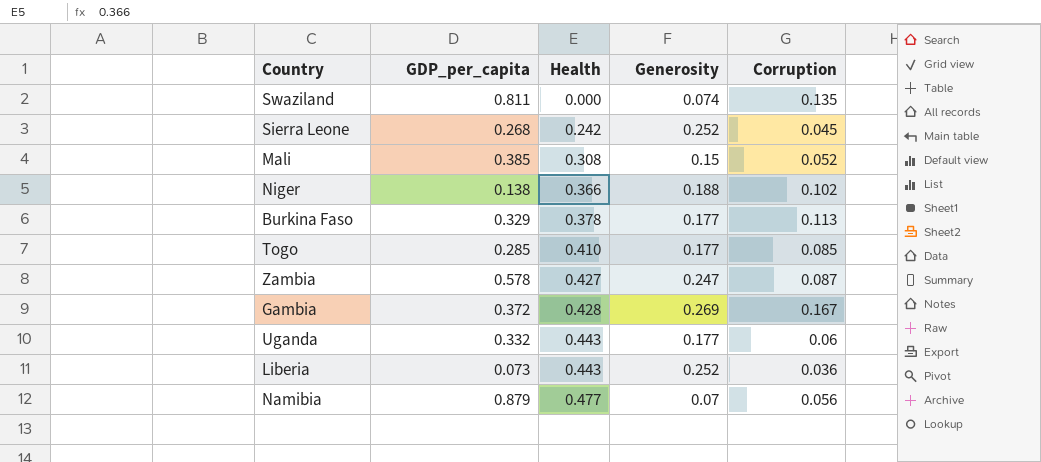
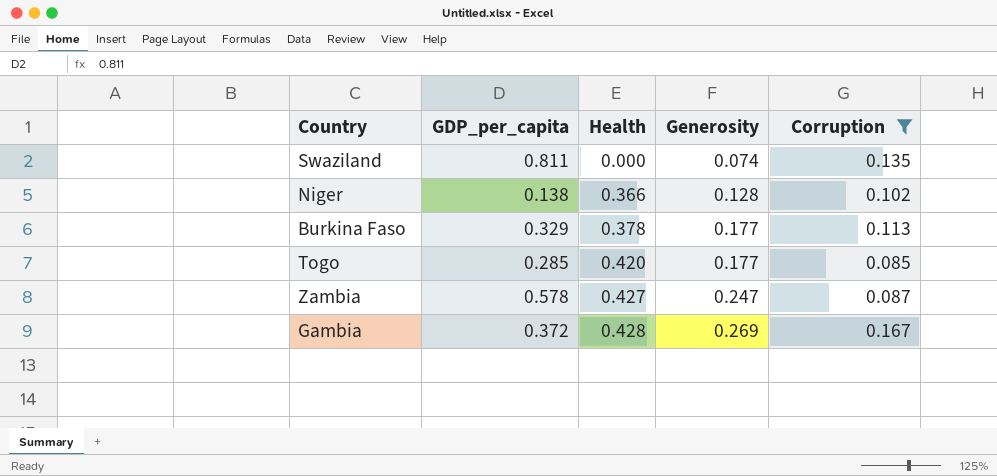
filter: none -> Corruption >= 0.085
Niger | Generosity: 0.188 -> 0.128
Togo | Health: 0.410 -> 0.420

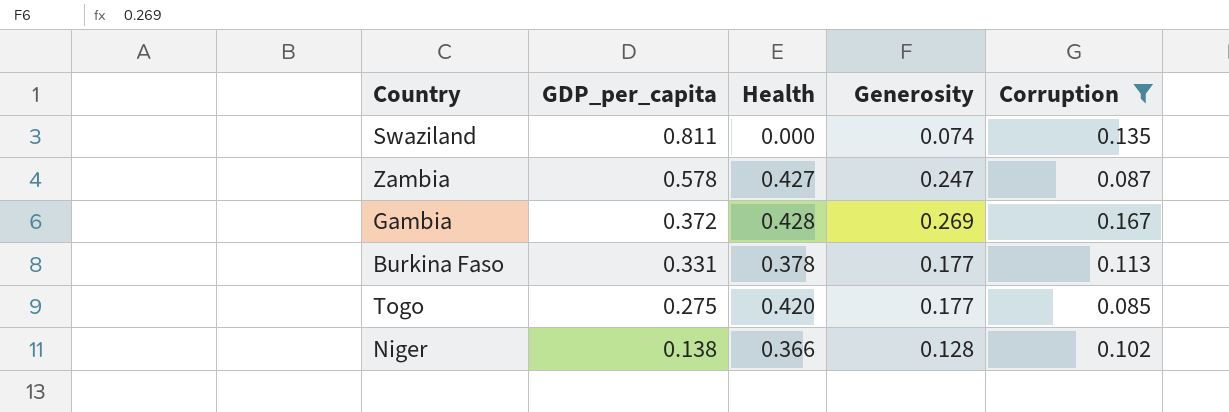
row order: Health ascending -> GDP_per_capita descending
Burkina Faso | GDP_per_capita: 0.329 -> 0.331
Togo | GDP_per_capita: 0.285 -> 0.275

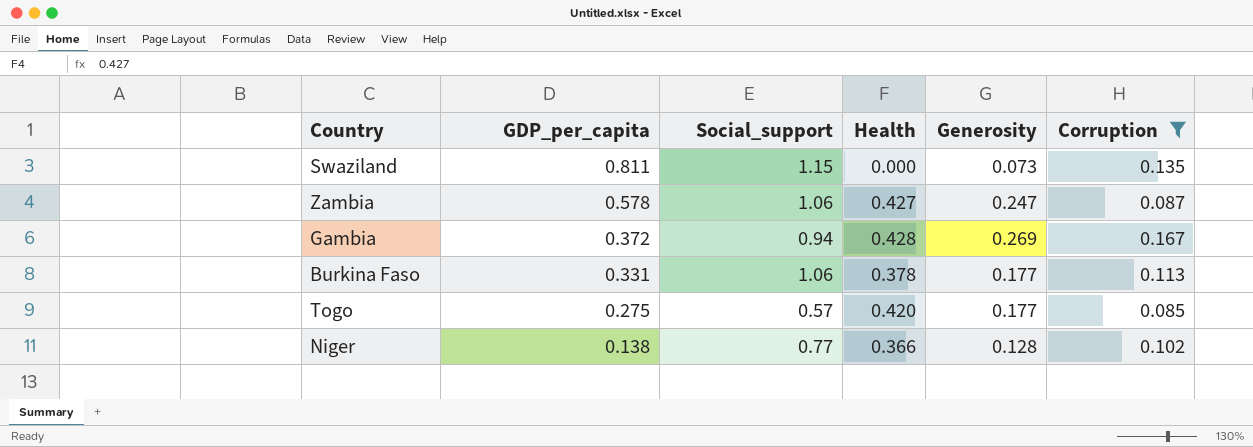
column Social_support | position: none -> 3
Swaziland | Generosity: 0.074 -> 0.073

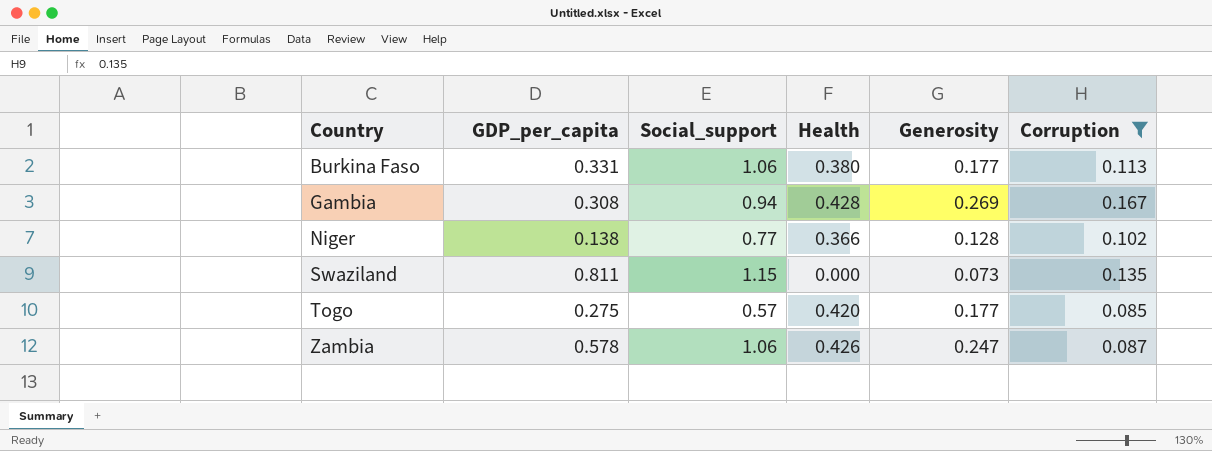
row order: GDP_per_capita descending -> Country ascending
Burkina Faso | Health: 0.378 -> 0.380
Gambia | GDP_per_capita: 0.372 -> 0.308
Zambia | Health: 0.427 -> 0.426

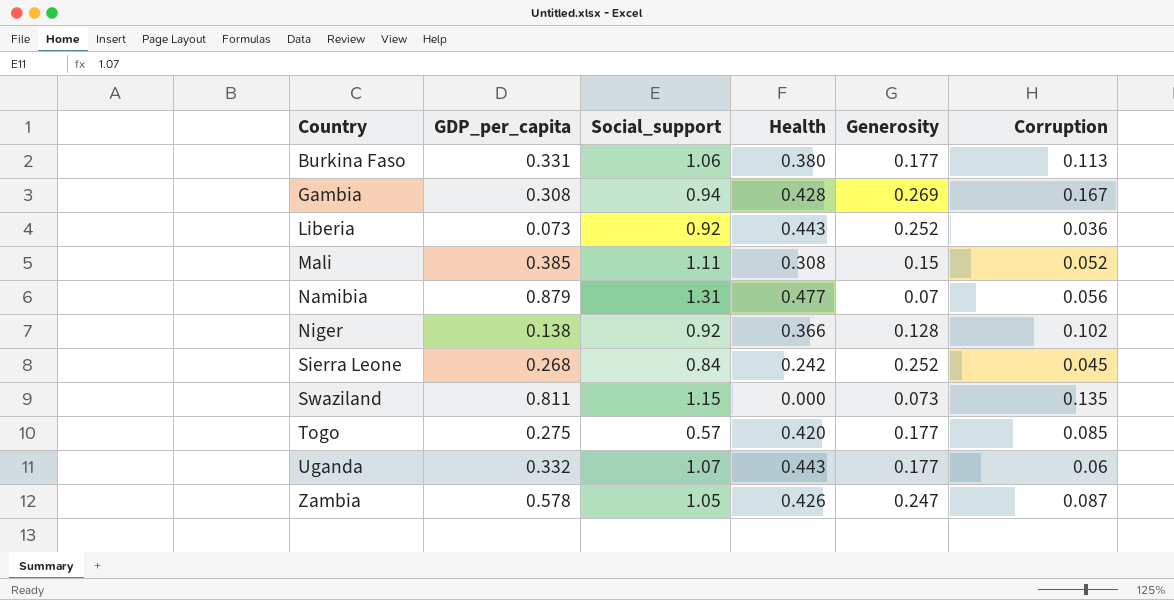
filter: Corruption >= 0.085 -> none
Niger | Social_support: 0.77 -> 0.92
Zambia | Social_support: 1.06 -> 1.05

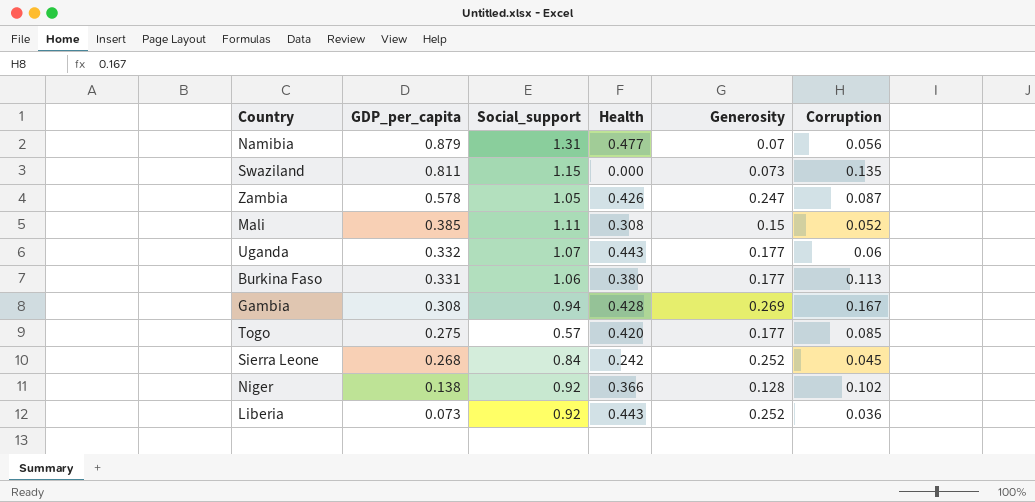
row order: Country ascending -> GDP_per_capita descending

